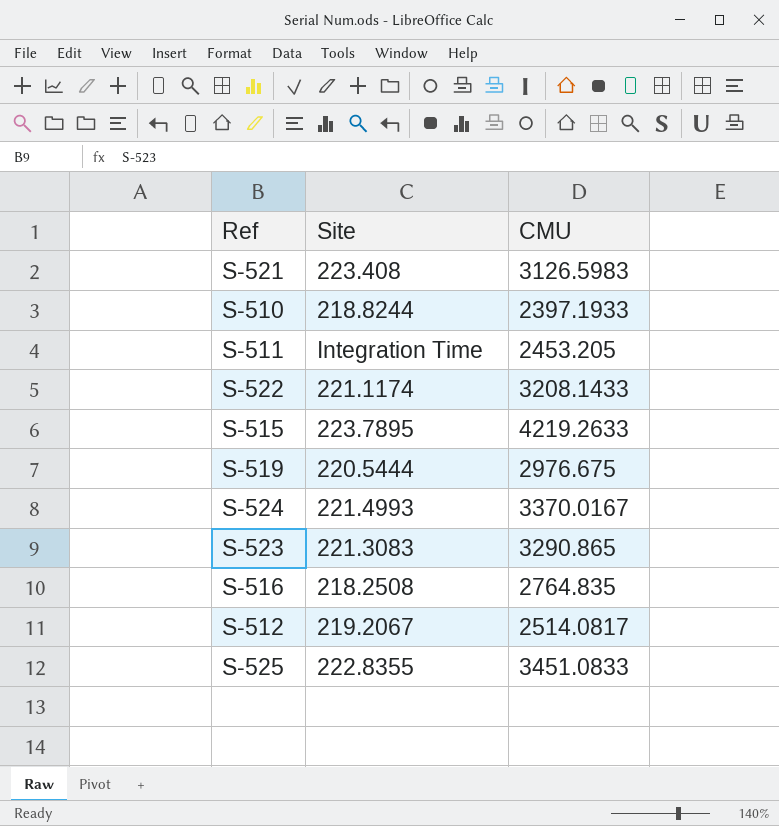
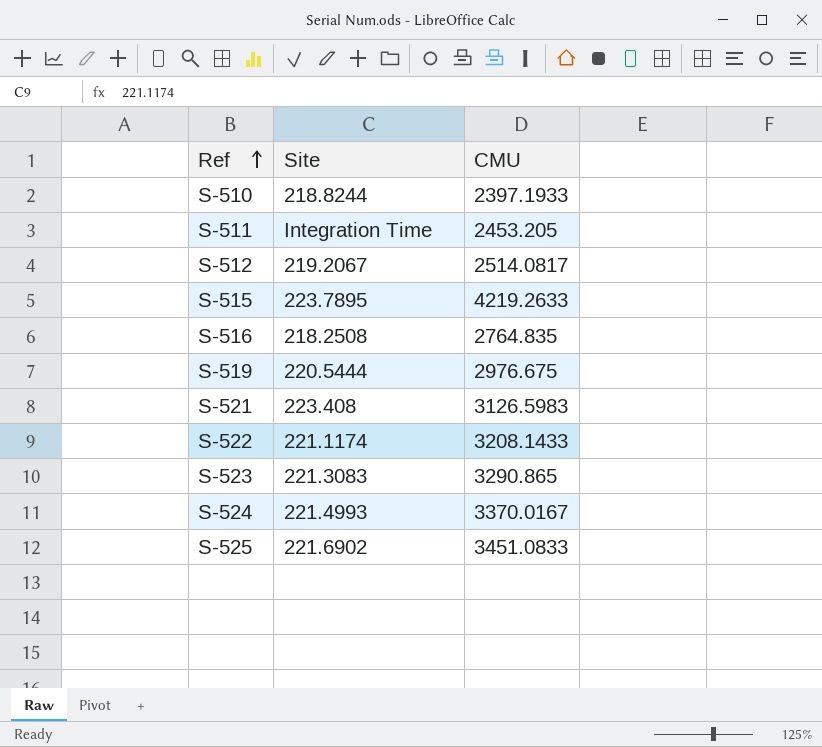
row order: none -> Ref ascending
S-525 | Site: 222.8355 -> 221.6902

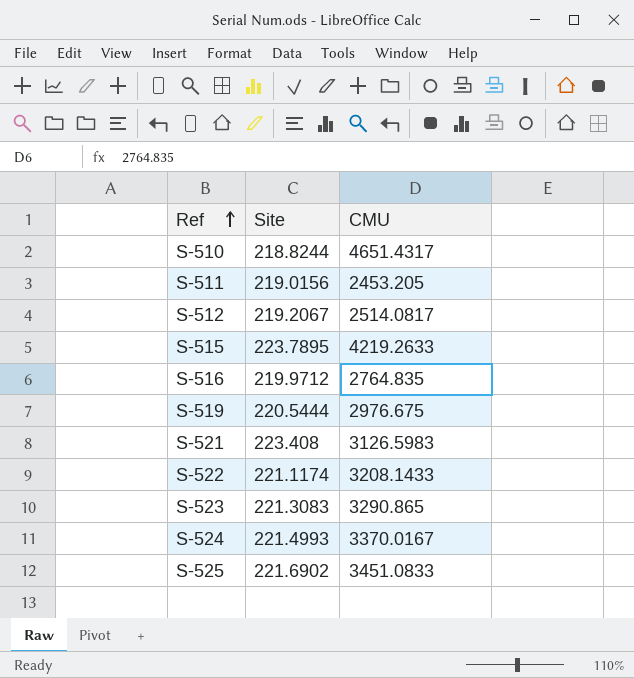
S-510 | CMU: 2397.1933 -> 4651.4317
S-511 | Site: Integration Time -> 219.0156
S-516 | Site: 218.2508 -> 219.9712

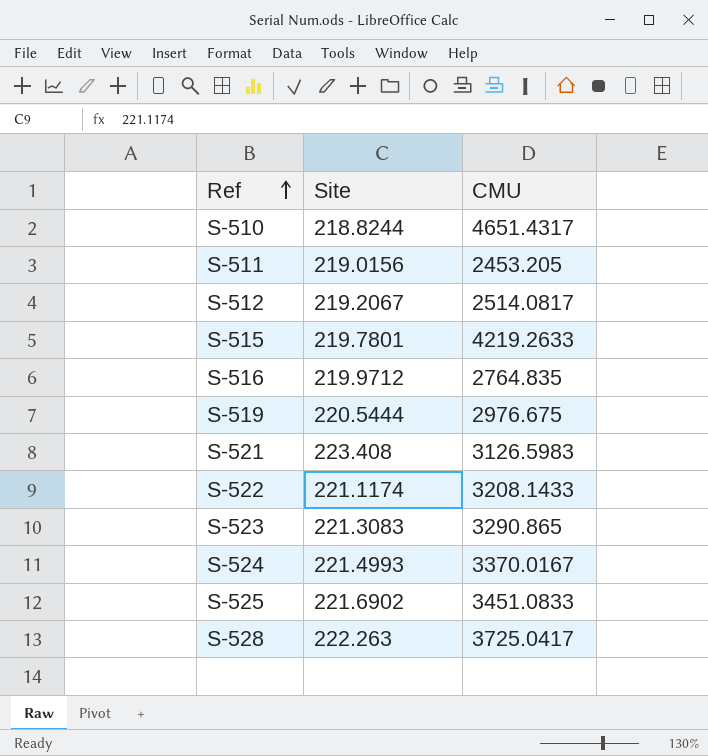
S-515 | Site: 223.7895 -> 219.7801
row S-528: none -> 222.263 | 3725.0417

